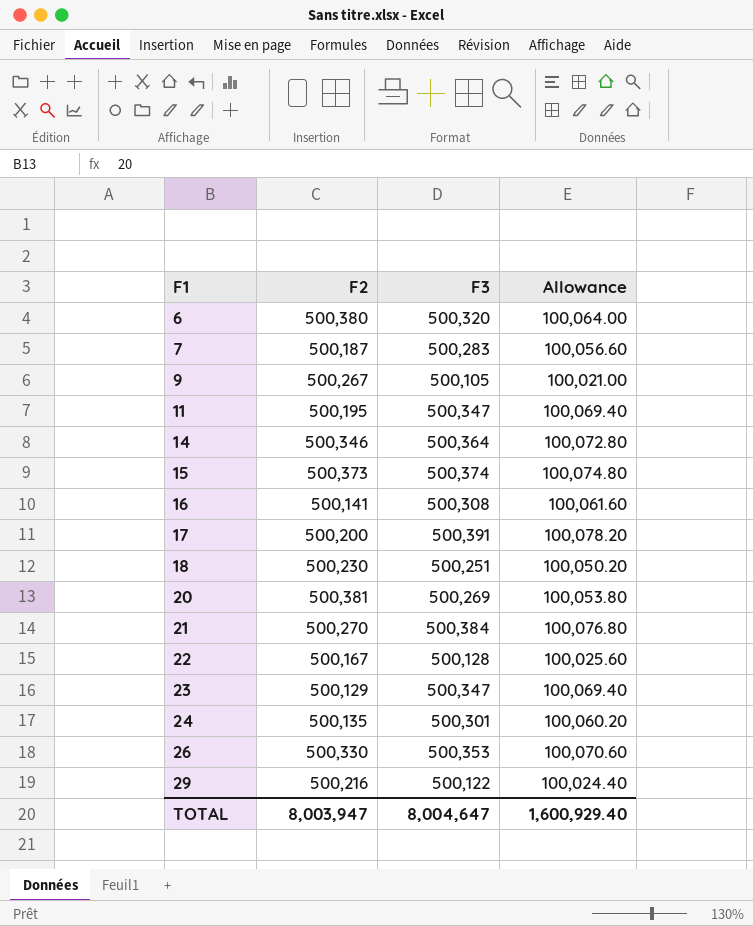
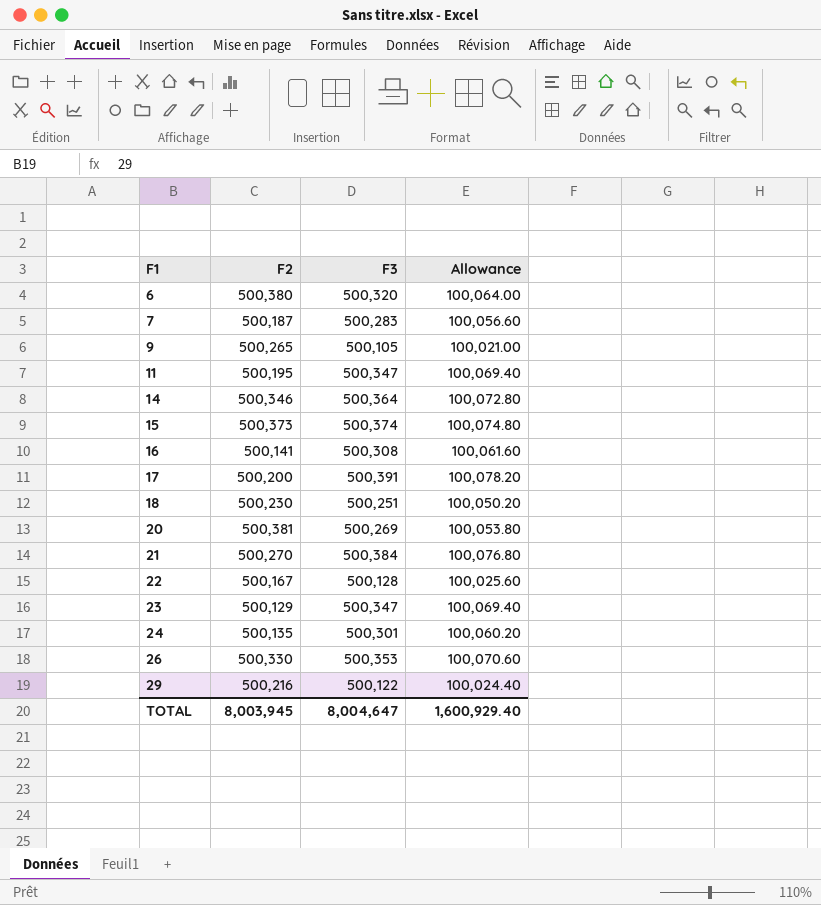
9 | F2: 500,267 -> 500,265
TOTAL | F2: 8,003,947 -> 8,003,945

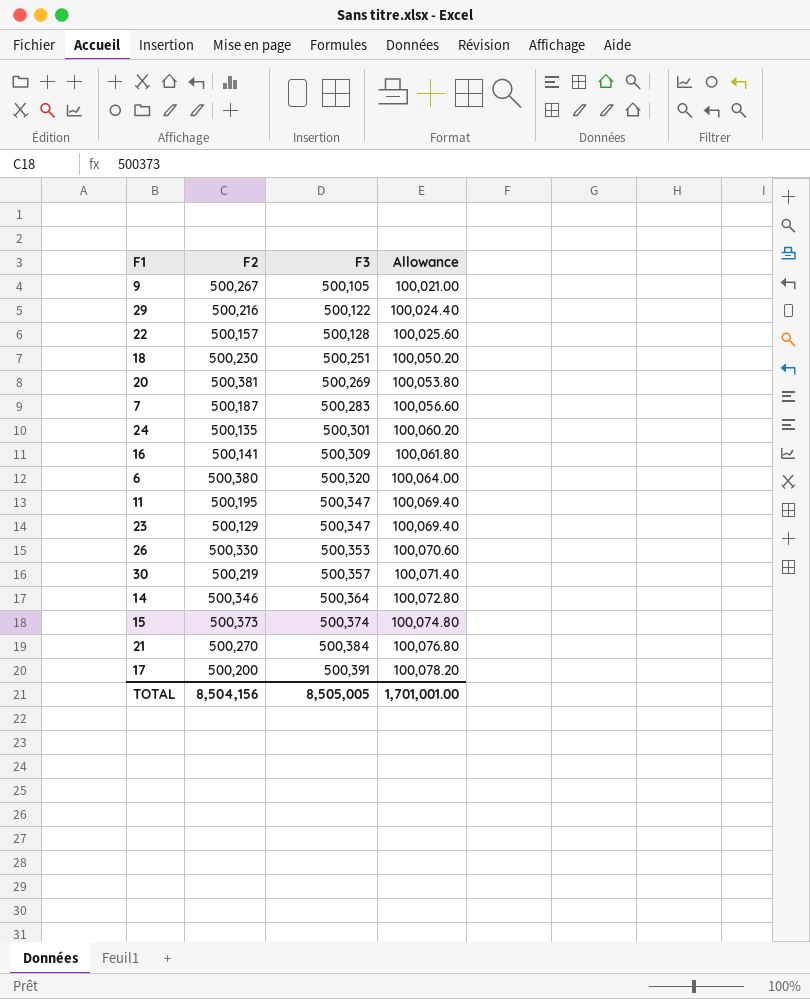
row order: F1 ascending -> F3 ascending
9 | F2: 500,265 -> 500,267
22 | F2: 500,167 -> 500,157
16 | F3: 500,308 -> 500,309
16 | Allowance: 100,061.60 -> 100,061.80
row 30: none -> 500,219 | 500,357 | 100,071.40
TOTAL | F2: 8,003,945 -> 8,504,156
TOTAL | F3: 8,004,647 -> 8,505,005
TOTAL | Allowance: 1,600,929.40 -> 1,701,001.00

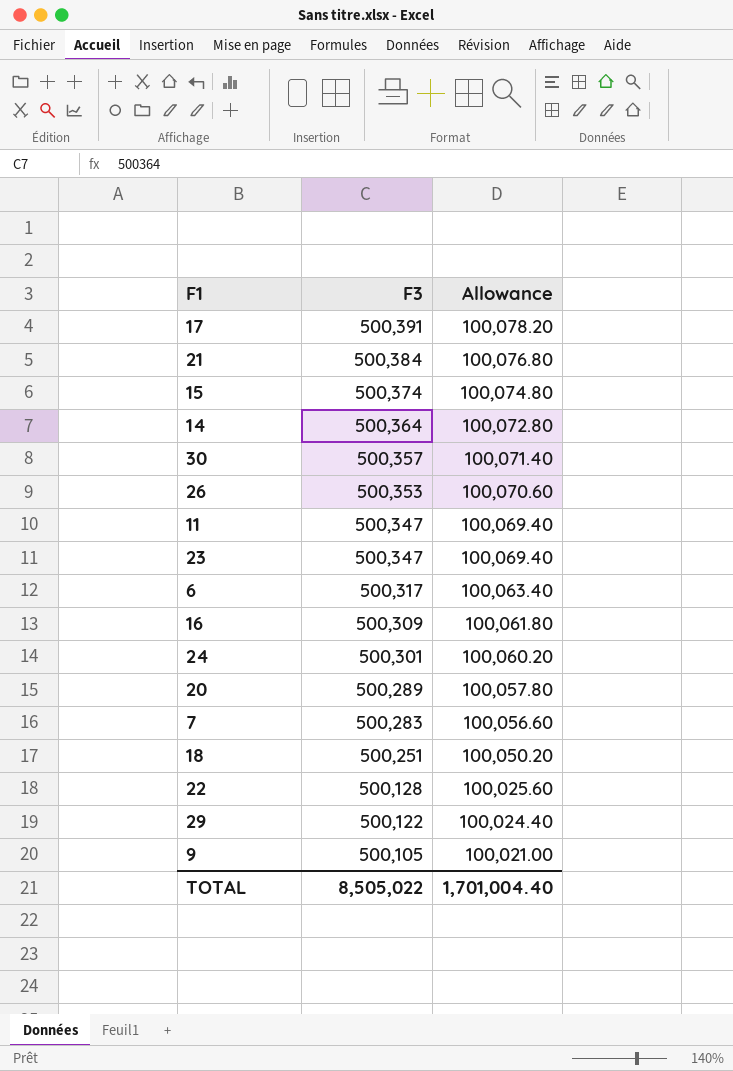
row order: F3 ascending -> F3 descending
column F2 | position: 2 -> none
6 | F3: 500,320 -> 500,317
6 | Allowance: 100,064.00 -> 100,063.40
20 | F3: 500,269 -> 500,289
20 | Allowance: 100,053.80 -> 100,057.80
TOTAL | F3: 8,505,005 -> 8,505,022
TOTAL | Allowance: 1,701,001.00 -> 1,701,004.40

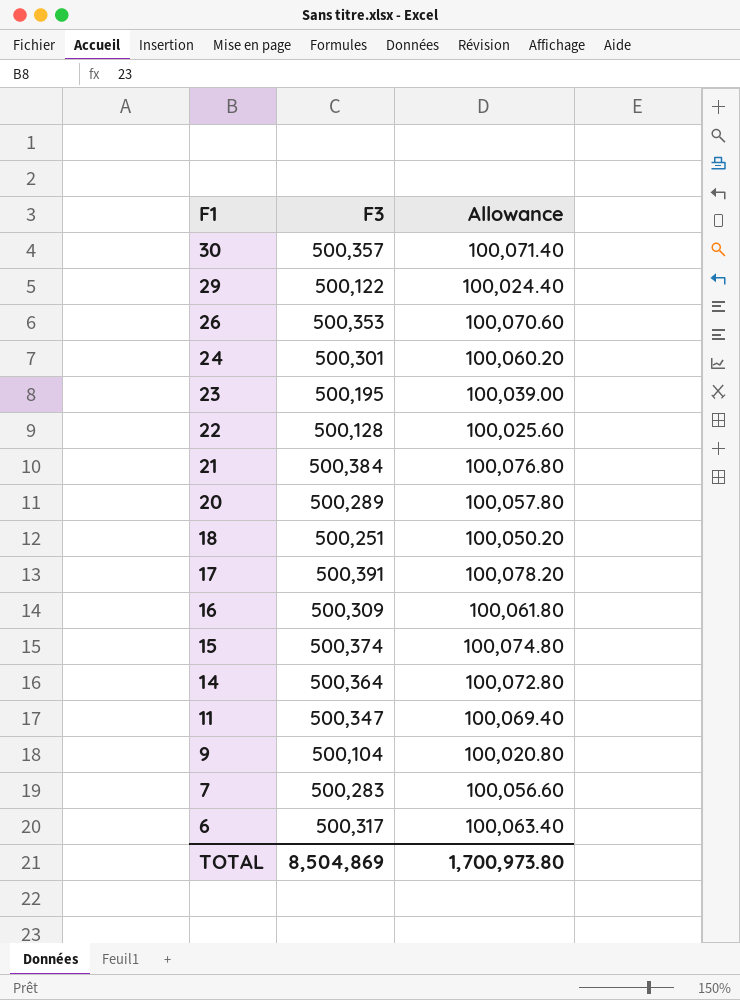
row order: F3 descending -> F1 descending
23 | F3: 500,347 -> 500,195
23 | Allowance: 100,069.40 -> 100,039.00
9 | F3: 500,105 -> 500,104
9 | Allowance: 100,021.00 -> 100,020.80
TOTAL | F3: 8,505,022 -> 8,504,869
TOTAL | Allowance: 1,701,004.40 -> 1,700,973.80

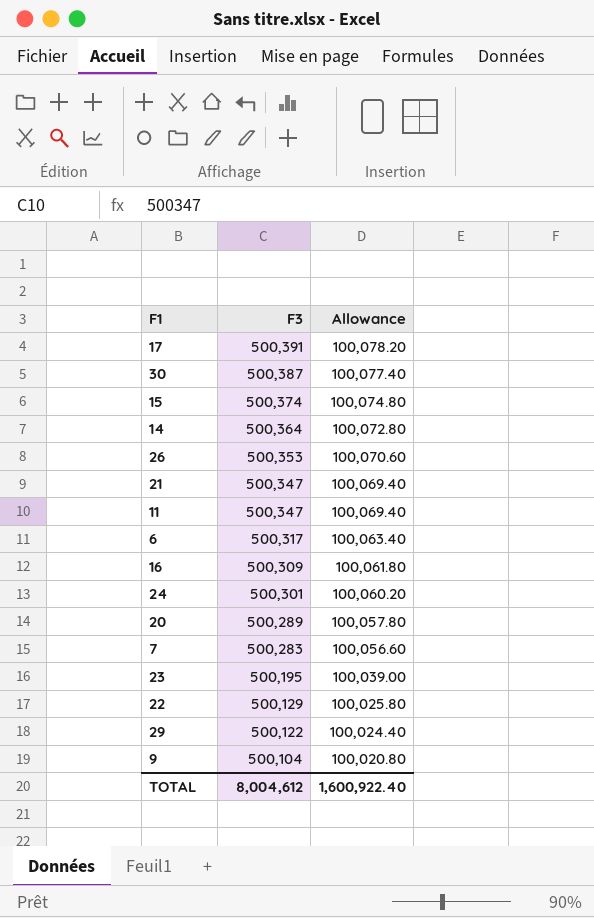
row order: F1 descending -> F3 descending
row 18: 500,251 | 100,050.20 -> none
30 | F3: 500,357 -> 500,387
30 | Allowance: 100,071.40 -> 100,077.40
21 | F3: 500,384 -> 500,347
21 | Allowance: 100,076.80 -> 100,069.40
22 | F3: 500,128 -> 500,129
22 | Allowance: 100,025.60 -> 100,025.80
TOTAL | F3: 8,504,869 -> 8,004,612
TOTAL | Allowance: 1,700,973.80 -> 1,600,922.40

